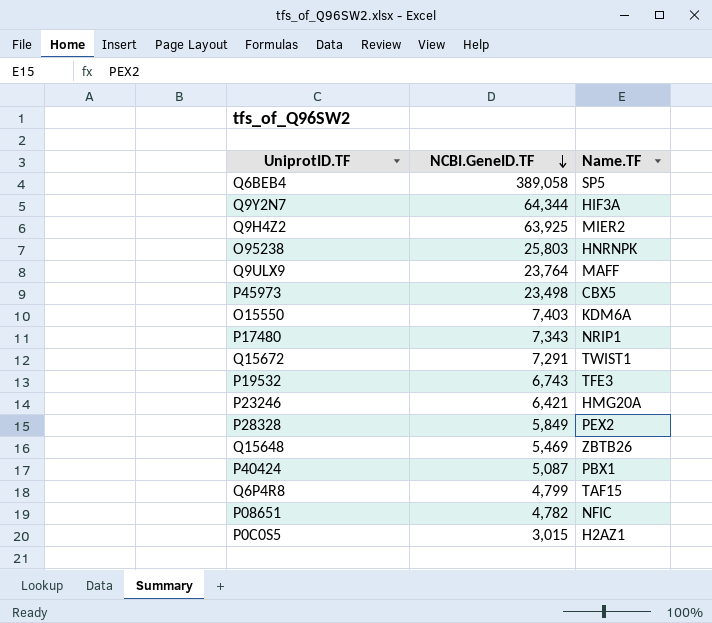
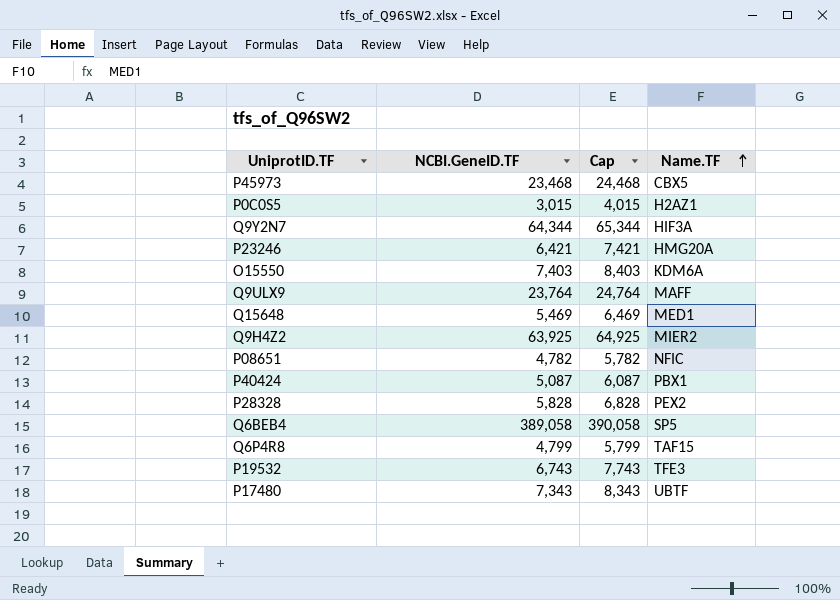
row order: NCBI.GeneID.TF descending -> Name.TF ascending
column Cap | formula: none -> [NCBI.GeneID.TF] + 1000
row O95238: 25,803 | HNRNPK -> none
row Q15672: 7,291 | TWIST1 -> none
P45973 | NCBI.GeneID.TF: 23,498 -> 23,468
Q15648 | Name.TF: ZBTB26 -> MED1
P28328 | NCBI.GeneID.TF: 5,849 -> 5,828
P17480 | Name.TF: NRIP1 -> UBTF

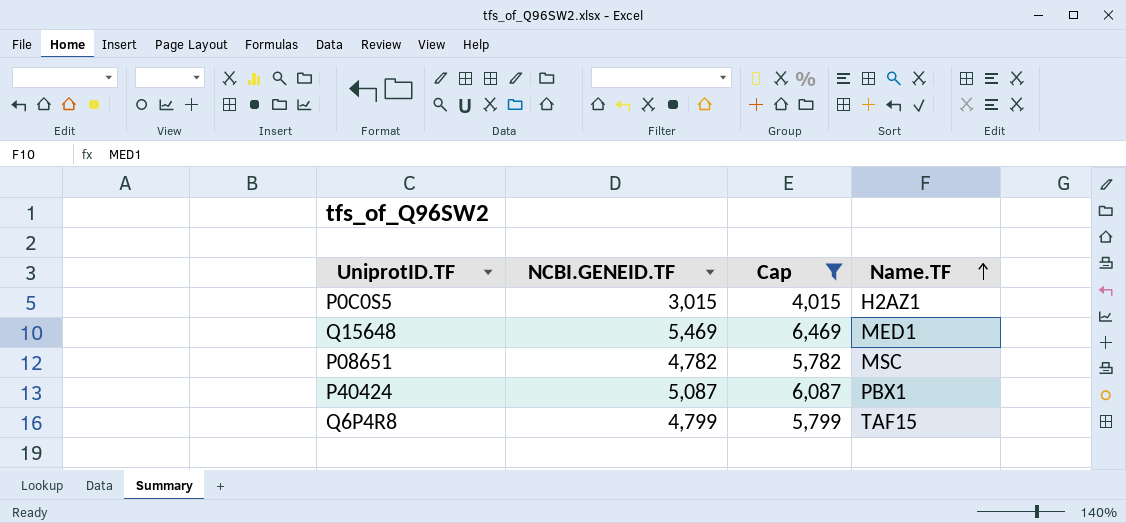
filter: none -> Cap <= 6,469
column name: NCBI.GeneID.TF -> NCBI.GENEID.TF
P08651 | Name.TF: NFIC -> MSC

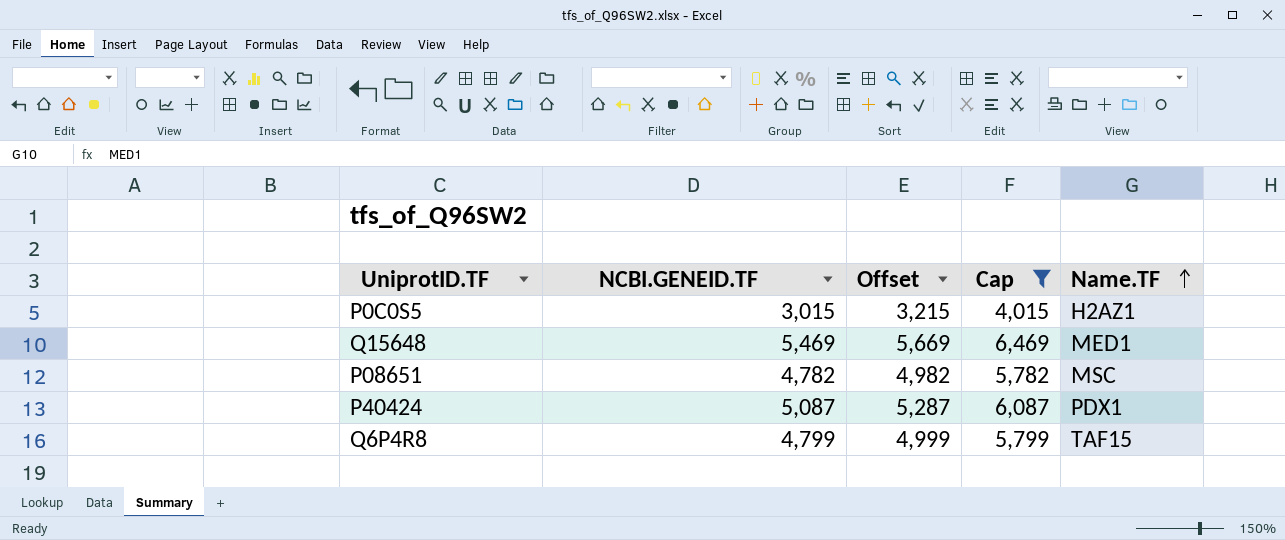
column Offset | formula: none -> [NCBI.GENEID.TF] + 200
P40424 | Name.TF: PBX1 -> PDX1

